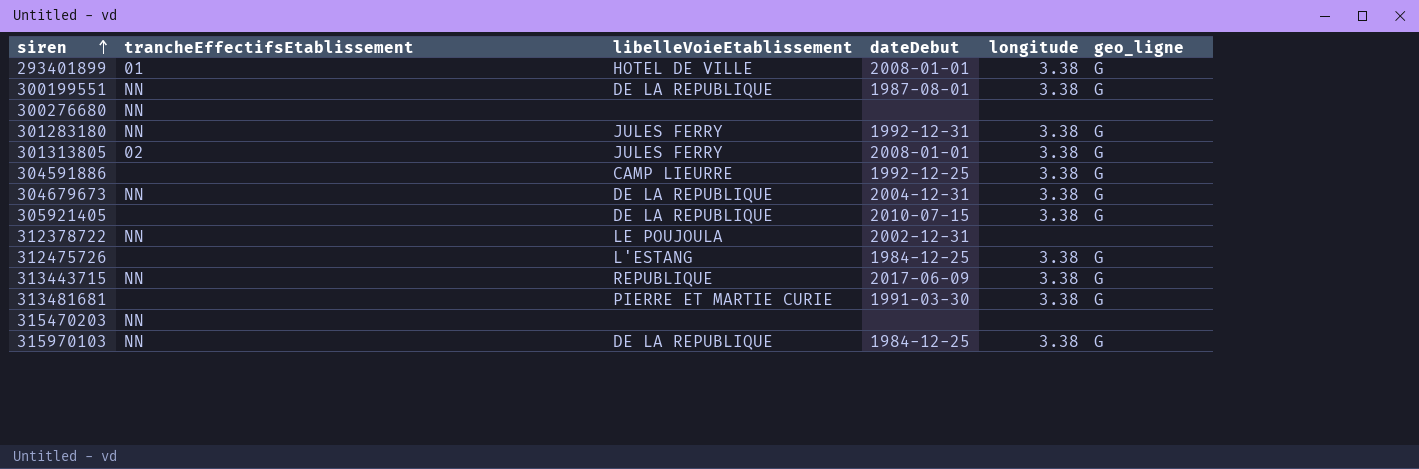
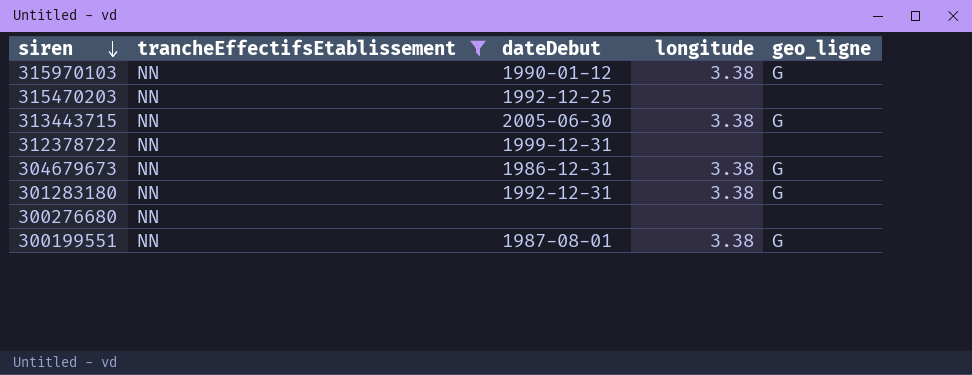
filter: none -> trancheEffectifsEtablissement = NN
row order: siren ascending -> siren descending
column libelleVoieEtablissement | position: 3 -> none
315970103 | dateDebut: 1984-12-25 -> 1990-01-12
315470203 | dateDebut: none -> 1992-12-25
313443715 | dateDebut: 2017-06-09 -> 2005-06-30
312378722 | dateDebut: 2002-12-31 -> 1999-12-31
304679673 | dateDebut: 2004-12-31 -> 1986-12-31

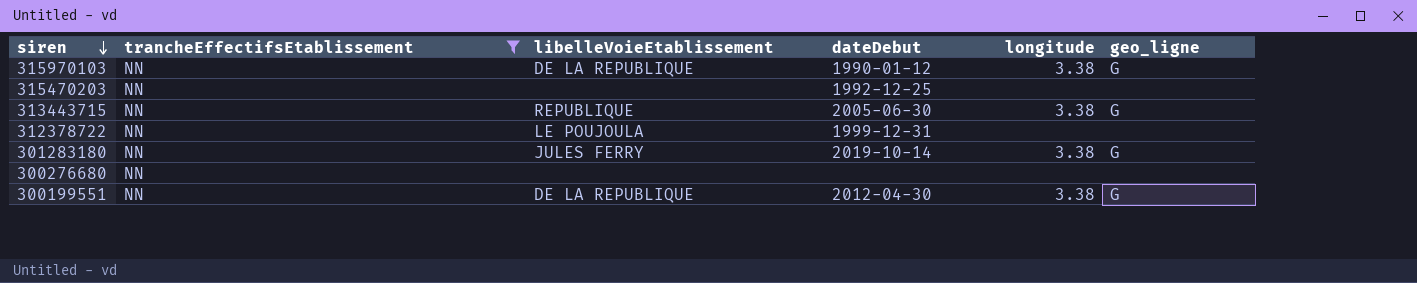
column libelleVoieEtablissement | position: none -> 3
row 304679673: NN | 1986-12-31 | 3.38 | G -> none
301283180 | dateDebut: 1992-12-31 -> 2019-10-14
300199551 | dateDebut: 1987-08-01 -> 2012-04-30

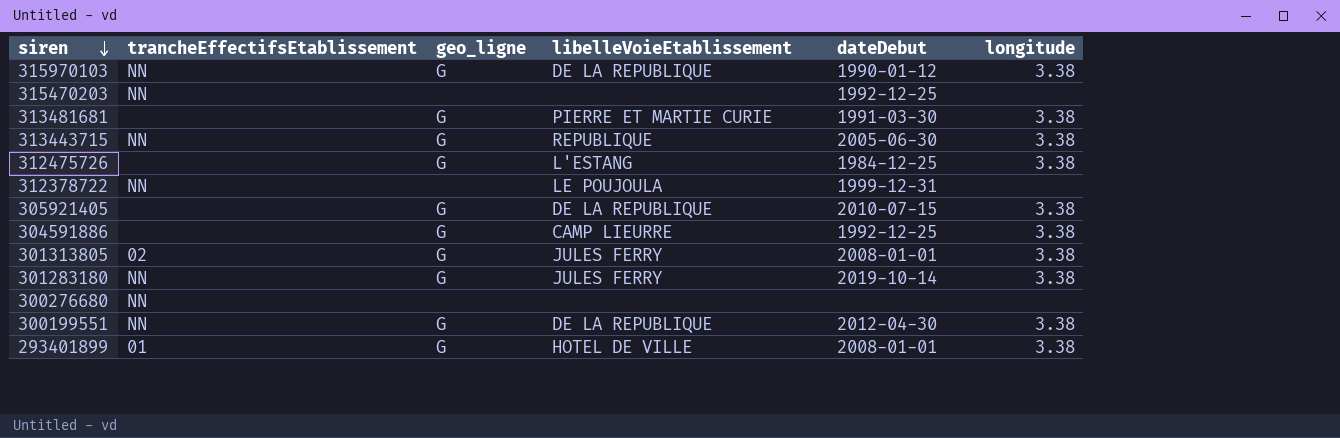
filter: trancheEffectifsEtablissement = NN -> none
column geo_ligne | position: 6 -> 3

